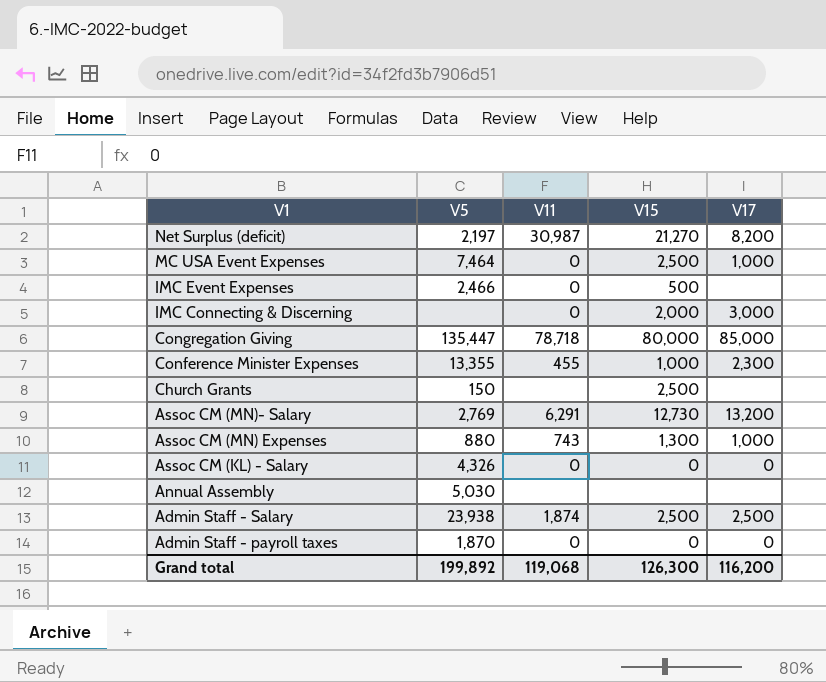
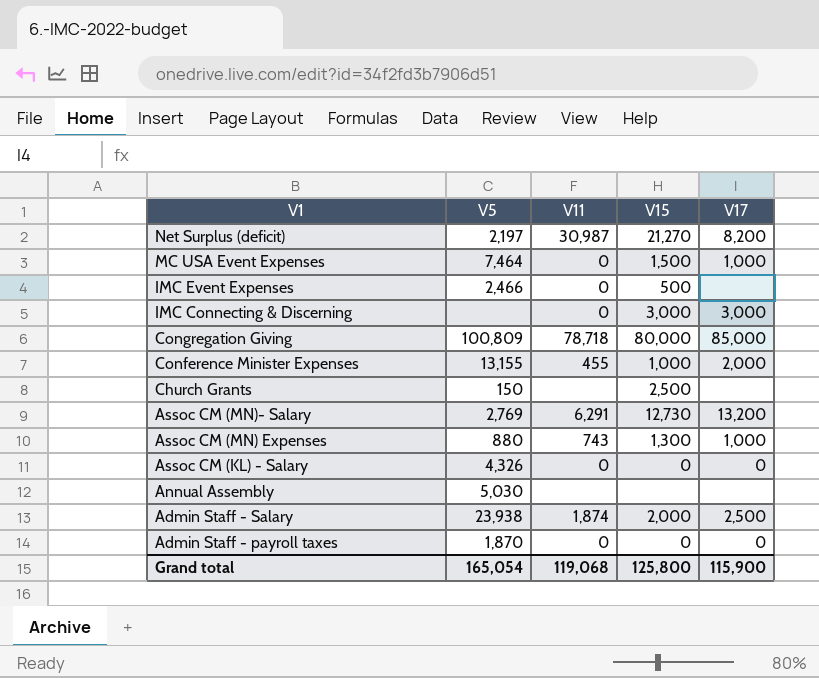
MC USA Event Expenses | V15: 2,500 -> 1,500
IMC Connecting & Discerning | V15: 2,000 -> 3,000
Congregation Giving | V5: 135,447 -> 100,809
Conference Minister Expenses | V5: 13,355 -> 13,155
Conference Minister Expenses | V17: 2,300 -> 2,000
Admin Staff - Salary | V15: 2,500 -> 2,000
Grand total | V5: 199,892 -> 165,054
Grand total | V15: 126,300 -> 125,800
Grand total | V17: 116,200 -> 115,900

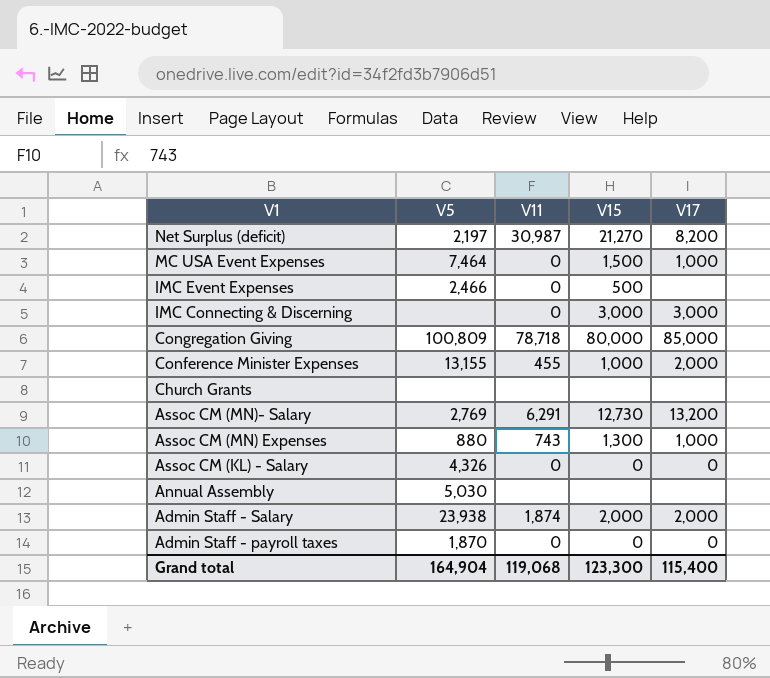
Church Grants | V5: 150 -> none
Church Grants | V15: 2,500 -> none
Admin Staff - Salary | V17: 2,500 -> 2,000
Grand total | V5: 165,054 -> 164,904
Grand total | V15: 125,800 -> 123,300
Grand total | V17: 115,900 -> 115,400

